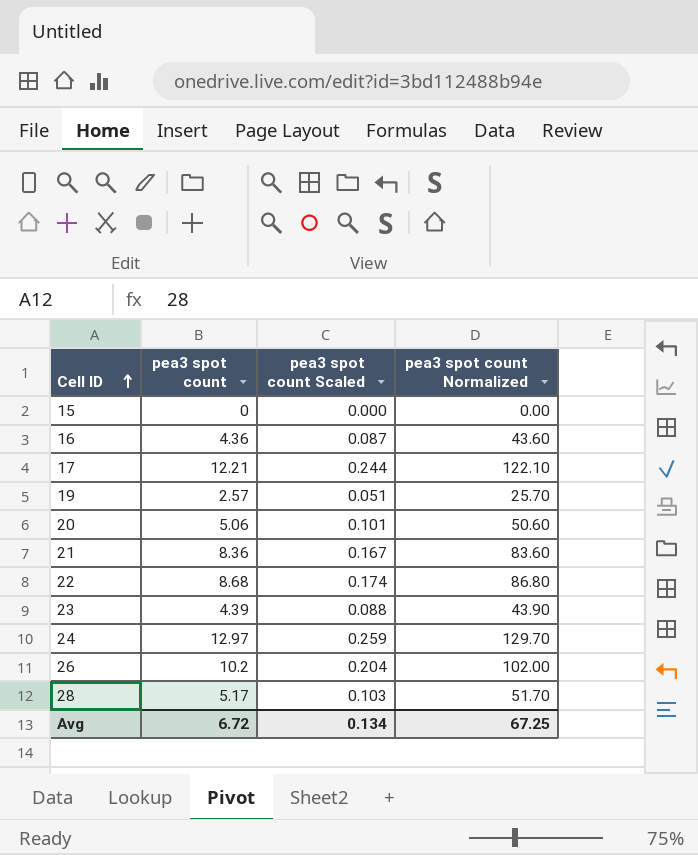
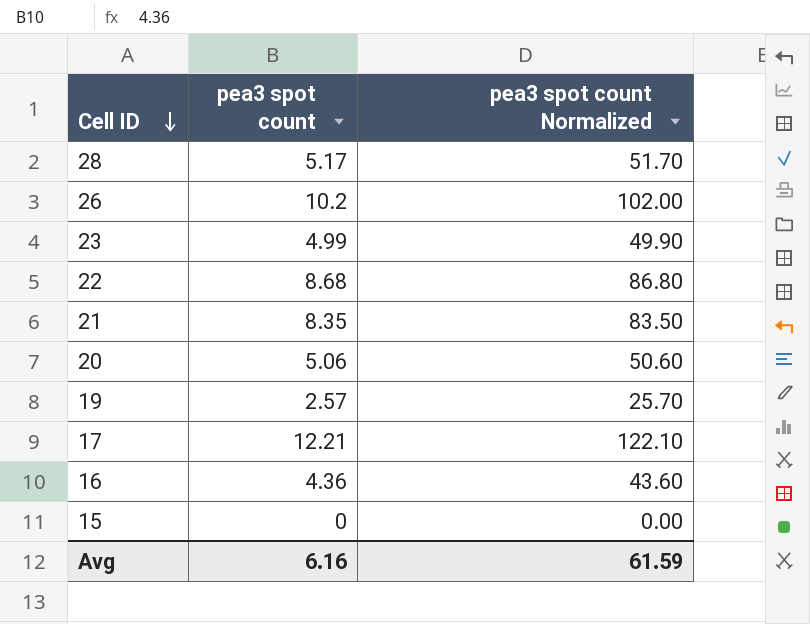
row order: Cell ID ascending -> Cell ID descending
column pea3 spot count Scaled | formula: [pea3 spot count] * 0.02 -> none
row 24: 12.97 | 0.259 | 129.70 -> none
23 | pea3 spot count: 4.39 -> 4.99
23 | pea3 spot count Normalized: 43.90 -> 49.90
21 | pea3 spot count: 8.36 -> 8.35
21 | pea3 spot count Normalized: 83.60 -> 83.50
Avg | pea3 spot count: 6.72 -> 6.16
Avg | pea3 spot count Normalized: 67.25 -> 61.59

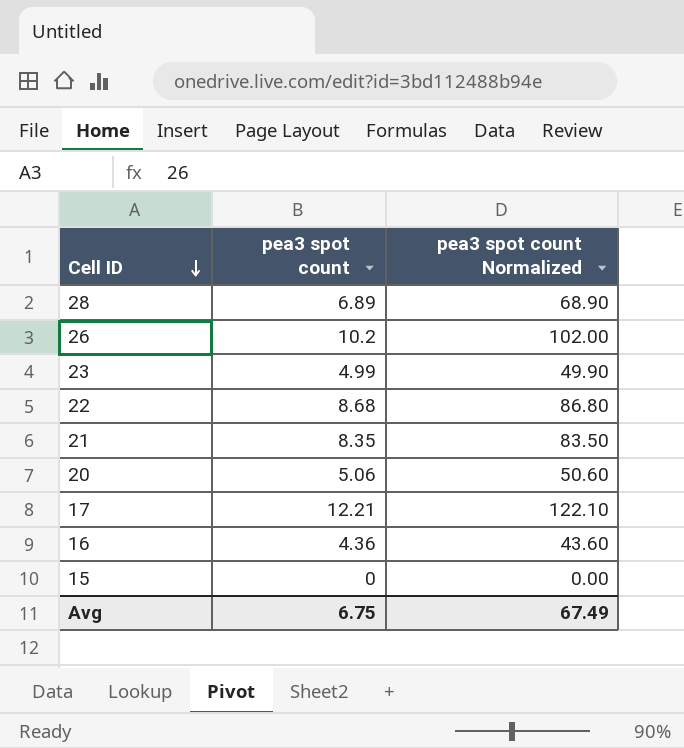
row 19: 2.57 | 25.70 -> none
28 | pea3 spot count: 5.17 -> 6.89
28 | pea3 spot count Normalized: 51.70 -> 68.90
Avg | pea3 spot count: 6.16 -> 6.75
Avg | pea3 spot count Normalized: 61.59 -> 67.49

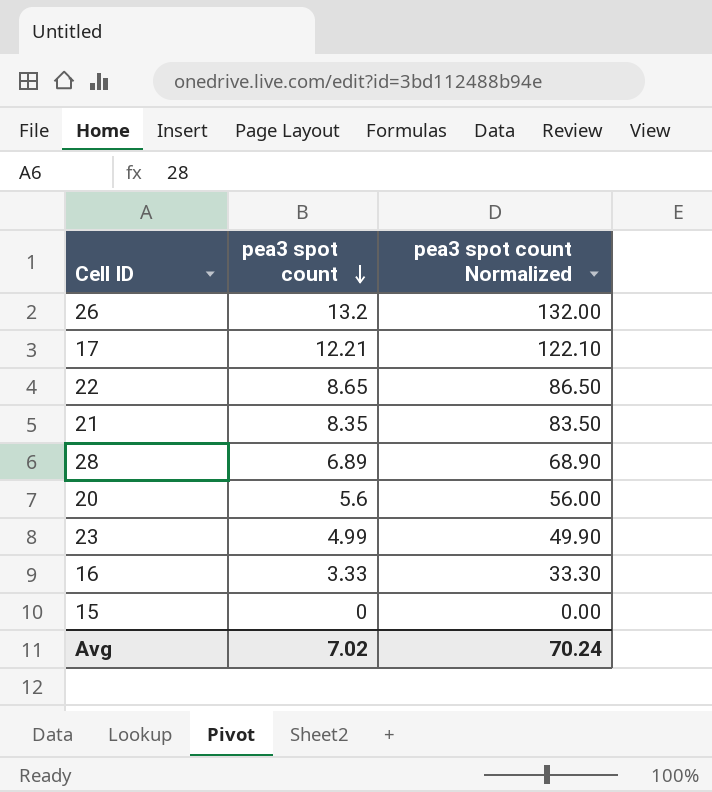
row order: Cell ID descending -> pea3 spot count descending
26 | pea3 spot count: 10.2 -> 13.2
26 | pea3 spot count Normalized: 102.00 -> 132.00
22 | pea3 spot count: 8.68 -> 8.65
22 | pea3 spot count Normalized: 86.80 -> 86.50
20 | pea3 spot count: 5.06 -> 5.6
20 | pea3 spot count Normalized: 50.60 -> 56.00
16 | pea3 spot count: 4.36 -> 3.33
16 | pea3 spot count Normalized: 43.60 -> 33.30
Avg | pea3 spot count: 6.75 -> 7.02
Avg | pea3 spot count Normalized: 67.49 -> 70.24

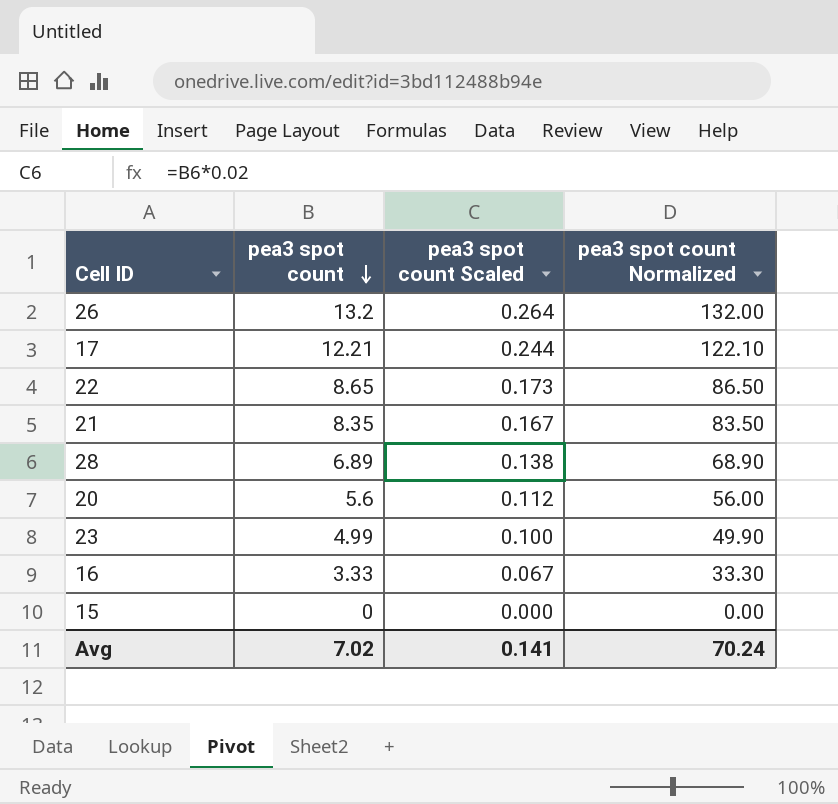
column pea3 spot count Scaled | formula: none -> [pea3 spot count] * 0.02

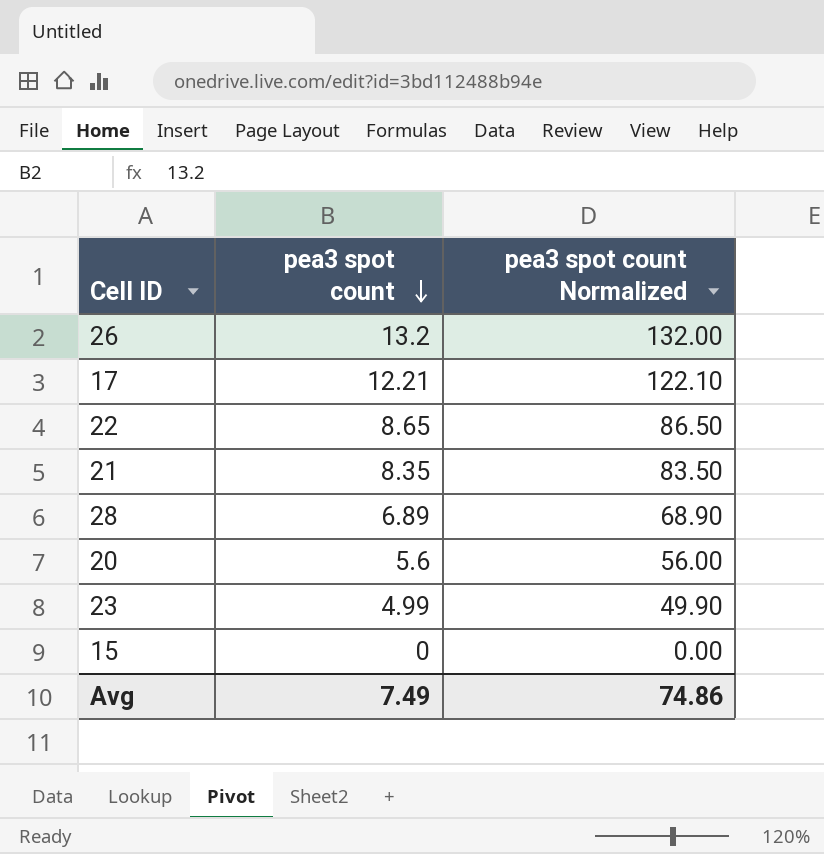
column pea3 spot count Scaled | formula: [pea3 spot count] * 0.02 -> none
row 16: 3.33 | 0.067 | 33.30 -> none
Avg | pea3 spot count: 7.02 -> 7.49
Avg | pea3 spot count Normalized: 70.24 -> 74.86

